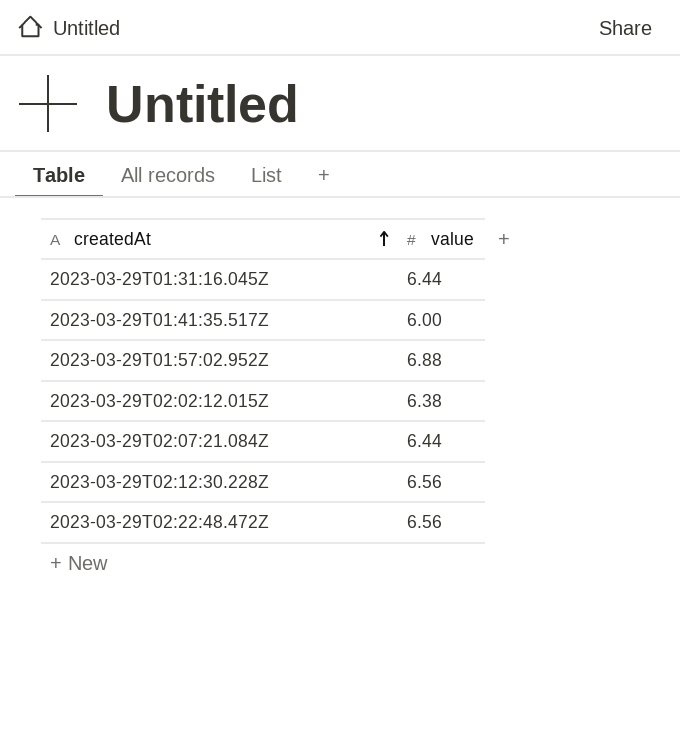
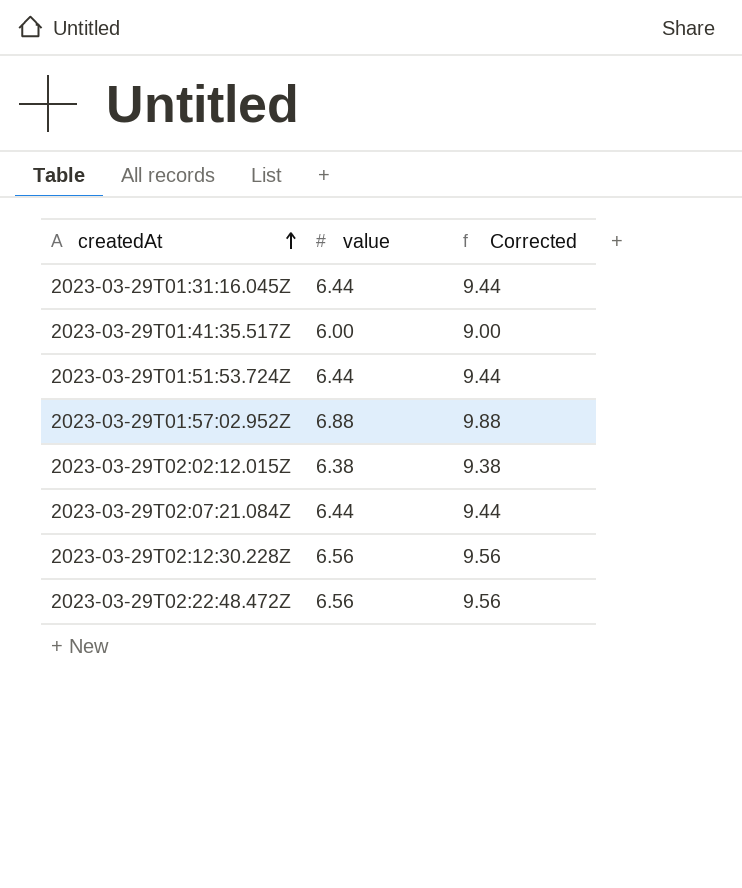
column Corrected | formula: none -> [value] + 3
row 2023-03-29T01:51:53.724Z: none -> 6.44 | 9.44

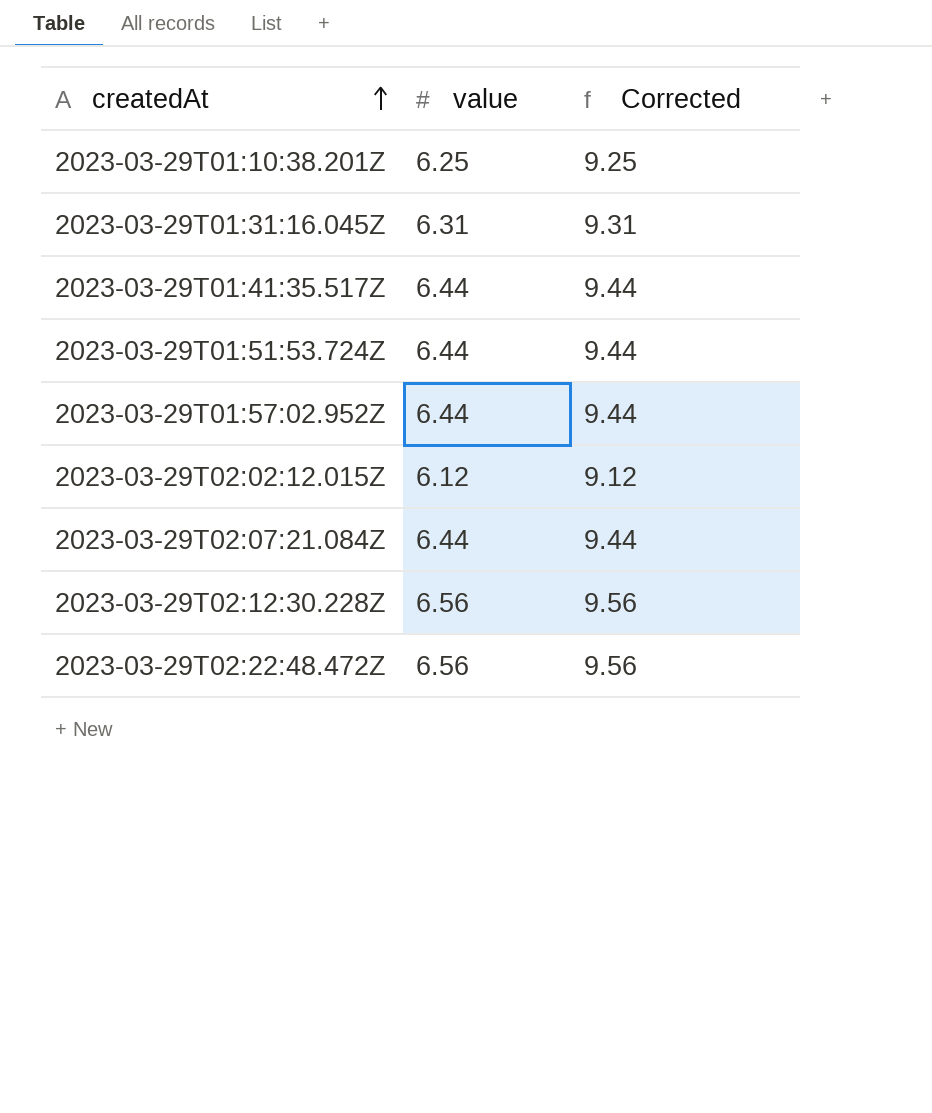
row 2023-03-29T01:10:38.201Z: none -> 6.25 | 9.25
2023-03-29T01:31:16.045Z | value: 6.44 -> 6.31
2023-03-29T01:31:16.045Z | Corrected: 9.44 -> 9.31
2023-03-29T01:41:35.517Z | value: 6.00 -> 6.44
2023-03-29T01:41:35.517Z | Corrected: 9.00 -> 9.44
2023-03-29T01:57:02.952Z | value: 6.88 -> 6.44
2023-03-29T01:57:02.952Z | Corrected: 9.88 -> 9.44
2023-03-29T02:02:12.015Z | value: 6.38 -> 6.12
2023-03-29T02:02:12.015Z | Corrected: 9.38 -> 9.12

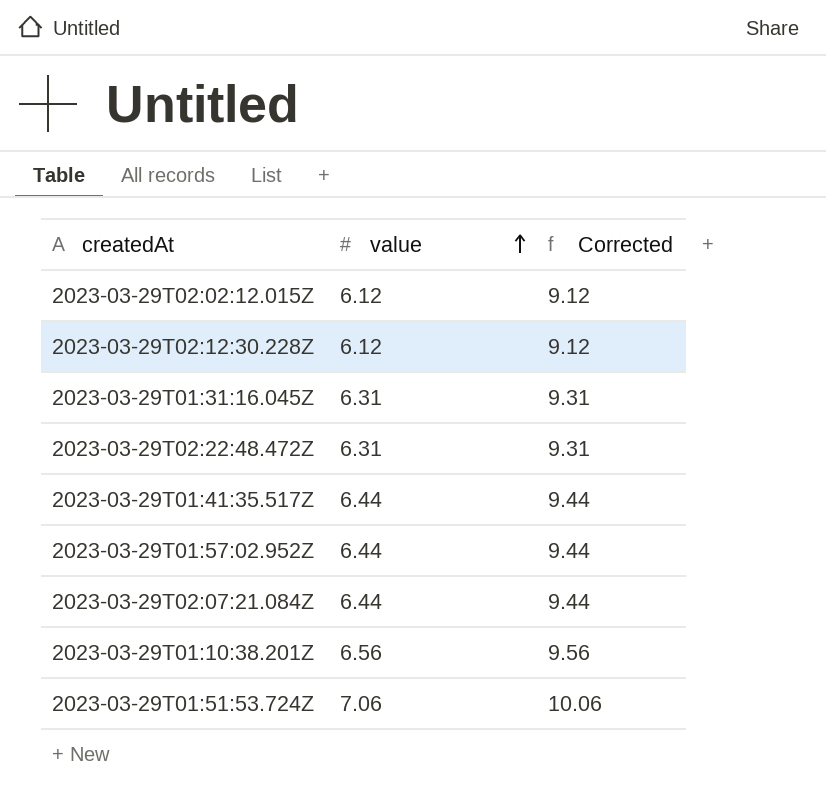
row order: createdAt ascending -> value ascending
2023-03-29T02:12:30.228Z | value: 6.56 -> 6.12
2023-03-29T02:12:30.228Z | Corrected: 9.56 -> 9.12
2023-03-29T02:22:48.472Z | value: 6.56 -> 6.31
2023-03-29T02:22:48.472Z | Corrected: 9.56 -> 9.31
2023-03-29T01:10:38.201Z | value: 6.25 -> 6.56
2023-03-29T01:10:38.201Z | Corrected: 9.25 -> 9.56
2023-03-29T01:51:53.724Z | value: 6.44 -> 7.06
2023-03-29T01:51:53.724Z | Corrected: 9.44 -> 10.06

